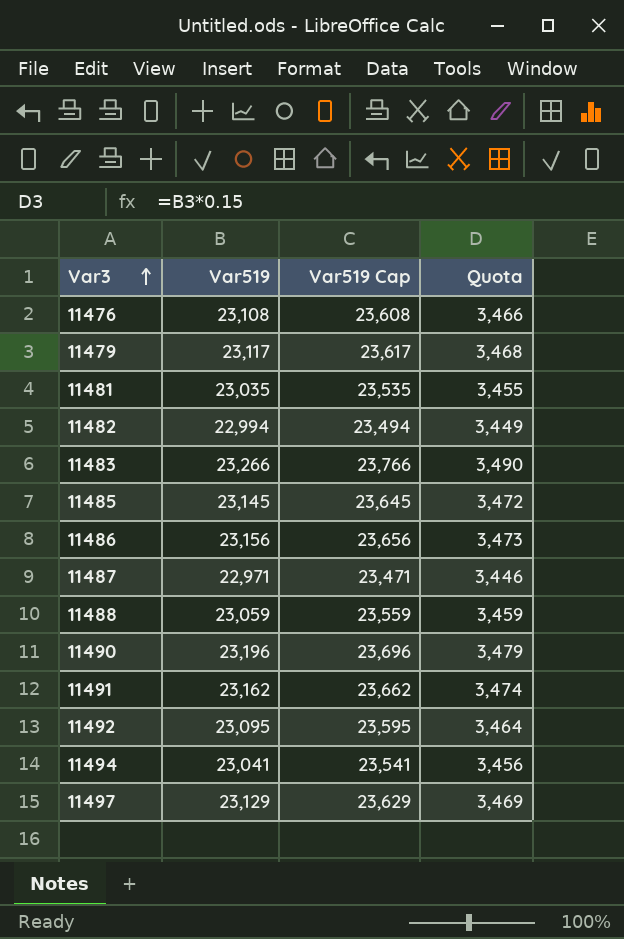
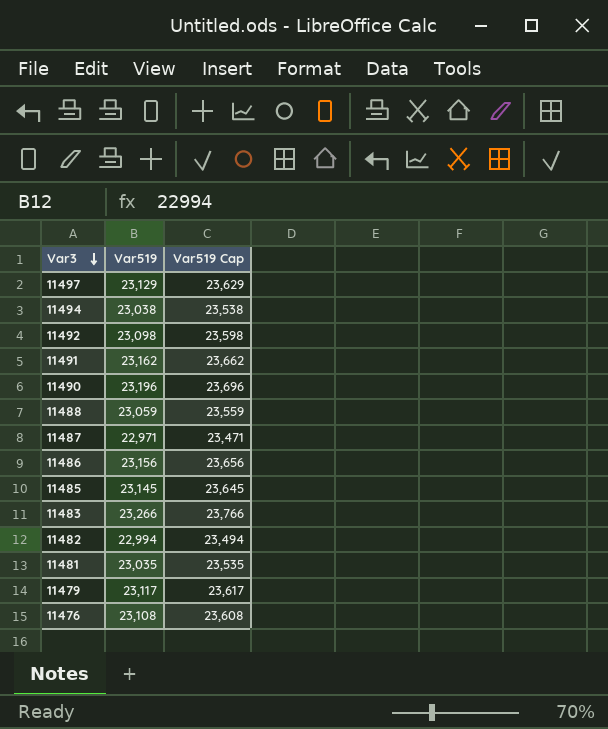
row order: Var3 ascending -> Var3 descending
column Quota | formula: [Var519] * 0.15 -> none
11494 | Var519: 23,041 -> 23,038
11494 | Var519 Cap: 23,541 -> 23,538
11492 | Var519: 23,095 -> 23,098
11492 | Var519 Cap: 23,595 -> 23,598

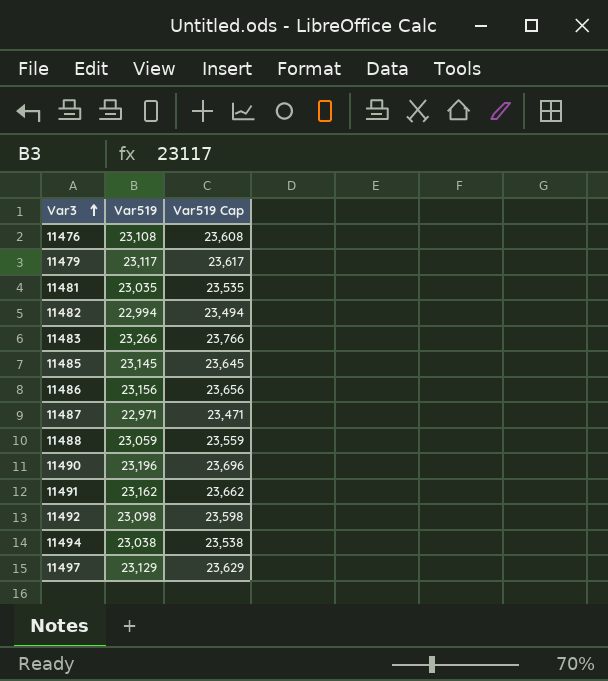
row order: Var3 descending -> Var3 ascending

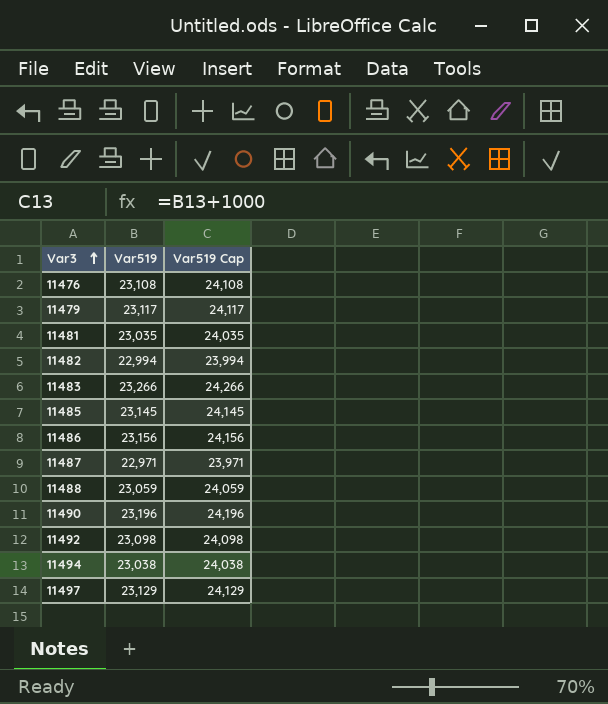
column Var519 Cap | formula: [Var519] + 500 -> [Var519] + 1000
row 11491: 23,162 | 23,662 -> none

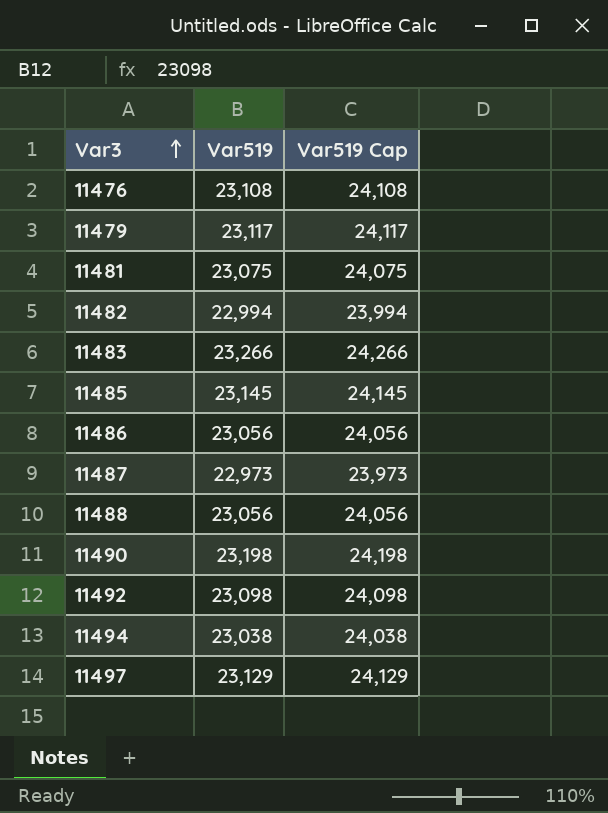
11481 | Var519: 23,035 -> 23,075
11481 | Var519 Cap: 24,035 -> 24,075
11486 | Var519: 23,156 -> 23,056
11486 | Var519 Cap: 24,156 -> 24,056
11487 | Var519: 22,971 -> 22,973
11487 | Var519 Cap: 23,971 -> 23,973
11488 | Var519: 23,059 -> 23,056
11488 | Var519 Cap: 24,059 -> 24,056
11490 | Var519: 23,196 -> 23,198
11490 | Var519 Cap: 24,196 -> 24,198

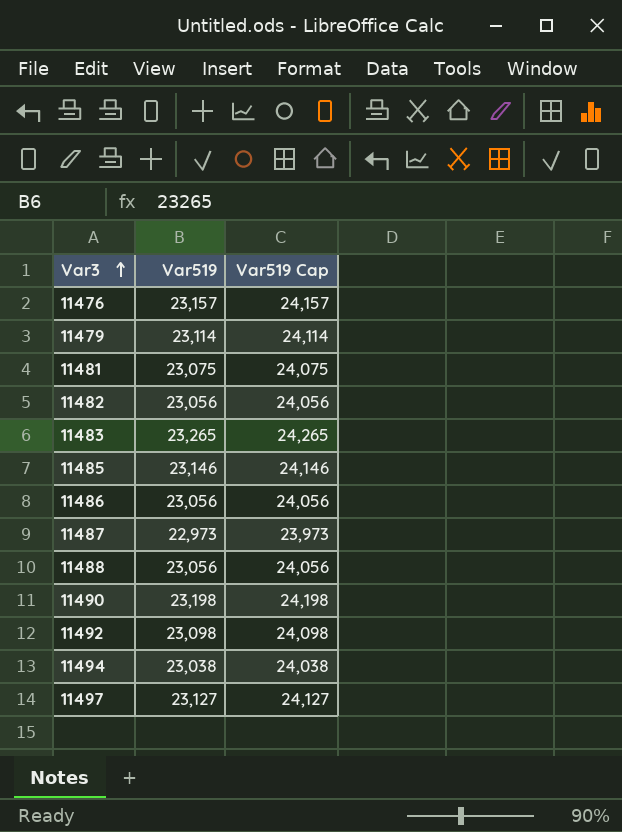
11476 | Var519: 23,108 -> 23,157
11476 | Var519 Cap: 24,108 -> 24,157
11479 | Var519: 23,117 -> 23,114
11479 | Var519 Cap: 24,117 -> 24,114
11482 | Var519: 22,994 -> 23,056
11482 | Var519 Cap: 23,994 -> 24,056
11483 | Var519: 23,266 -> 23,265
11483 | Var519 Cap: 24,266 -> 24,265
11485 | Var519: 23,145 -> 23,146
11485 | Var519 Cap: 24,145 -> 24,146
11497 | Var519: 23,129 -> 23,127
11497 | Var519 Cap: 24,129 -> 24,127

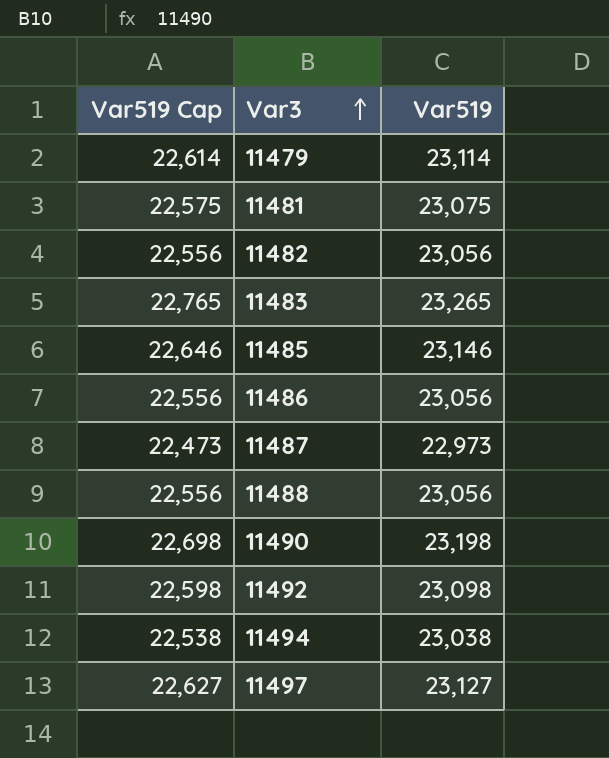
column Var519 Cap | formula: [Var519] + 1000 -> [Var519] - 500
column Var519 Cap | position: 3 -> 1
row 11476: 23,157 | 24,157 -> none

